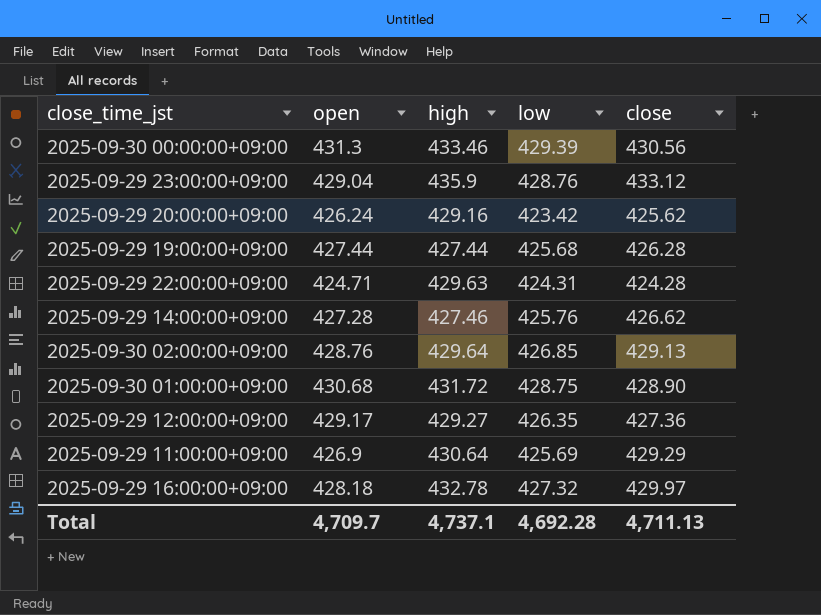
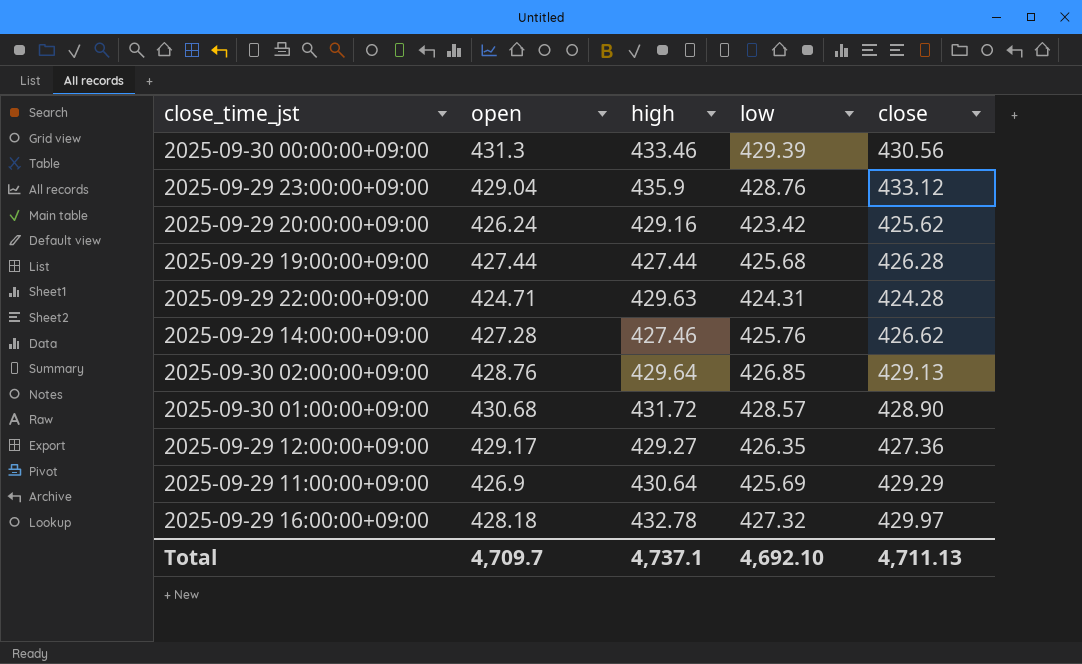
2025-09-30 01:00:00+09:00 | low: 428.75 -> 428.57
Total | low: 4,692.28 -> 4,692.10

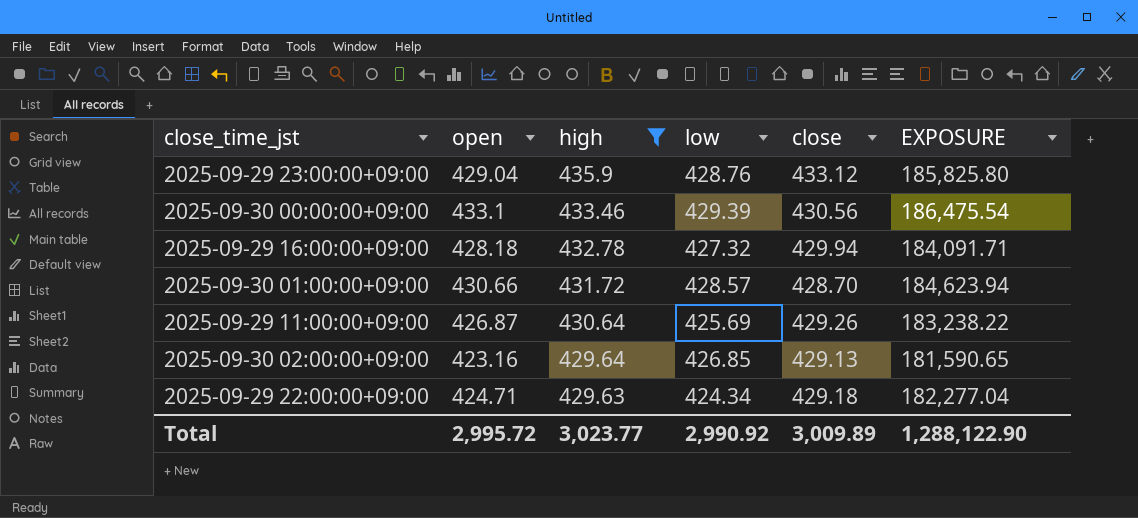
filter: none -> high >= 429.63
row order: none -> high descending
column EXPOSURE | formula: none -> [open] * [close]
2025-09-30 00:00:00+09:00 | open: 431.3 -> 433.1
2025-09-29 16:00:00+09:00 | close: 429.97 -> 429.94
2025-09-30 01:00:00+09:00 | open: 430.68 -> 430.66
2025-09-30 01:00:00+09:00 | close: 428.90 -> 428.70
2025-09-29 11:00:00+09:00 | open: 426.9 -> 426.87
2025-09-29 11:00:00+09:00 | close: 429.29 -> 429.26
2025-09-30 02:00:00+09:00 | open: 428.76 -> 423.16
2025-09-29 22:00:00+09:00 | low: 424.31 -> 424.34
2025-09-29 22:00:00+09:00 | close: 424.28 -> 429.18
Total | open: 4,709.7 -> 2,995.72
Total | high: 4,737.1 -> 3,023.77
Total | low: 4,692.10 -> 2,990.92
Total | close: 4,711.13 -> 3,009.89

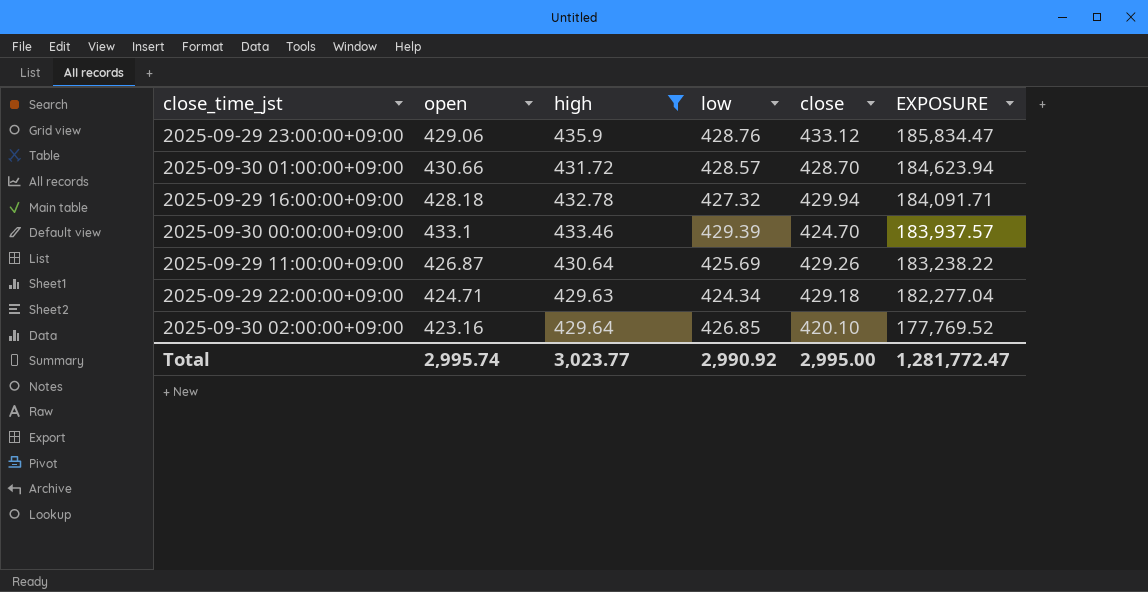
row order: high descending -> EXPOSURE descending
2025-09-29 23:00:00+09:00 | open: 429.04 -> 429.06
2025-09-29 23:00:00+09:00 | EXPOSURE: 185,825.80 -> 185,834.47
2025-09-30 00:00:00+09:00 | close: 430.56 -> 424.70
2025-09-30 00:00:00+09:00 | EXPOSURE: 186,475.54 -> 183,937.57
2025-09-30 02:00:00+09:00 | close: 429.13 -> 420.10
2025-09-30 02:00:00+09:00 | EXPOSURE: 181,590.65 -> 177,769.52
Total | open: 2,995.72 -> 2,995.74
Total | close: 3,009.89 -> 2,995.00
Total | EXPOSURE: 1,288,122.90 -> 1,281,772.47

